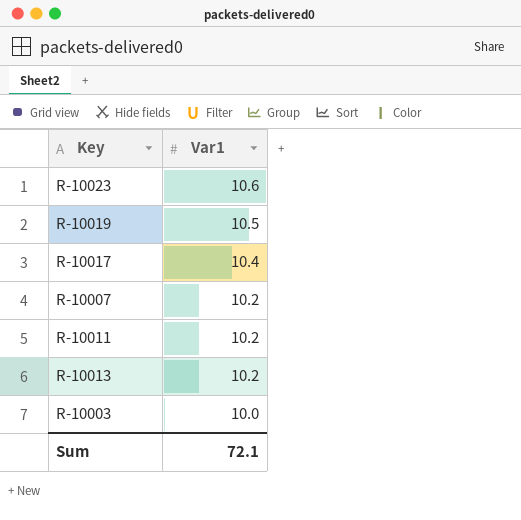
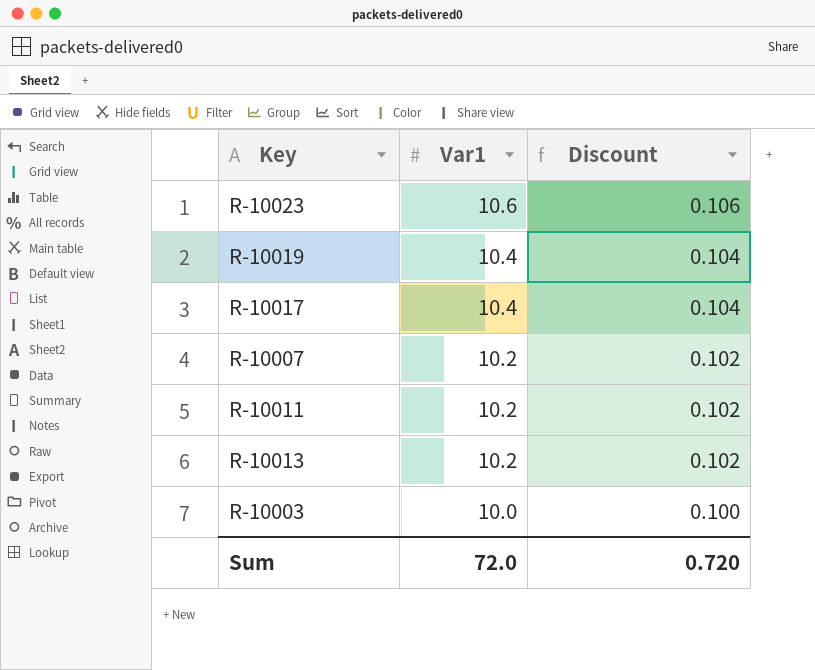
column Discount | formula: none -> [Var1] * 0.01
R-10019 | Var1: 10.5 -> 10.4
Sum | Var1: 72.1 -> 72.0

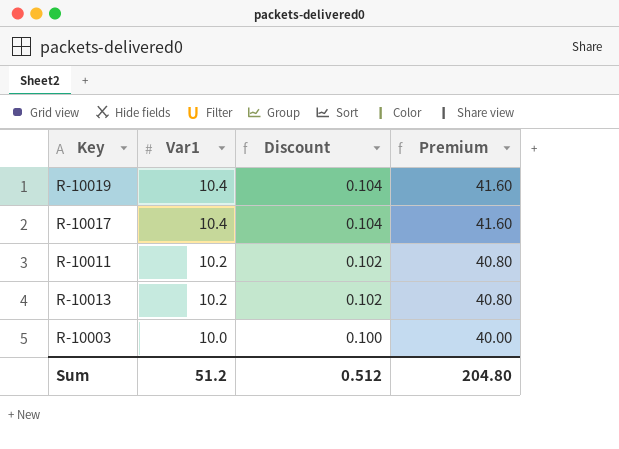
column Premium | formula: none -> [Var1] * 4
row R-10023: 10.6 | 0.106 -> none
row R-10007: 10.2 | 0.102 -> none
Sum | Var1: 72.0 -> 51.2
Sum | Discount: 0.720 -> 0.512

